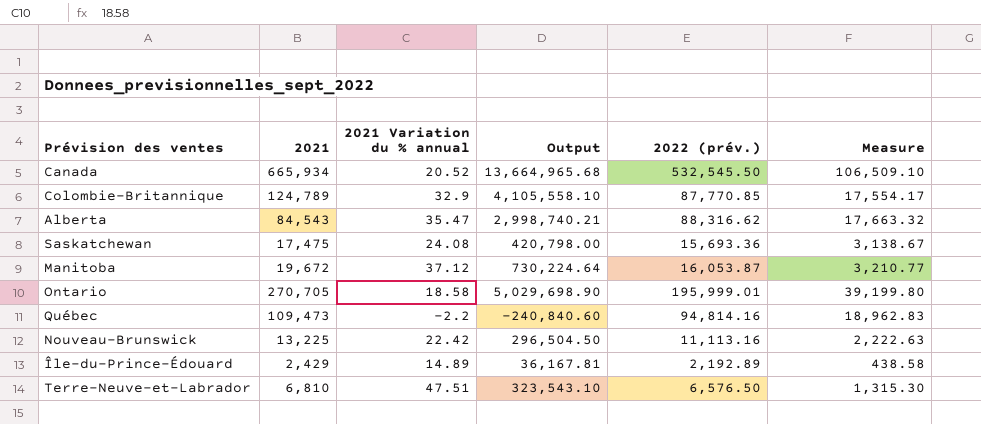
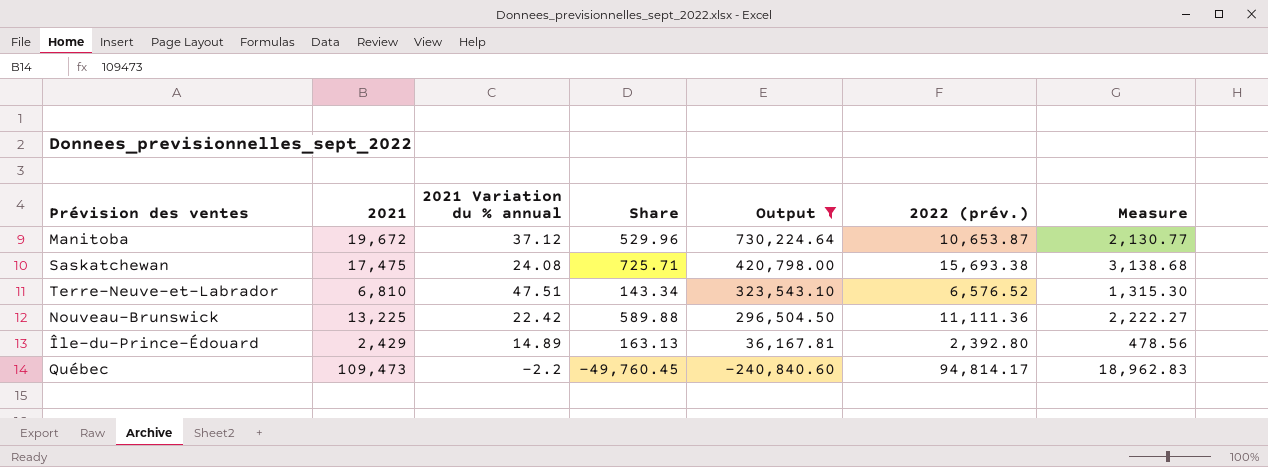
filter: none -> Output <= 730,224.64
row order: none -> Output descending
column Share | formula: none -> [2021] / [2021 Variation du % annual]
Manitoba | 2022 (prév.): 16,053.87 -> 10,653.87
Manitoba | Measure: 3,210.77 -> 2,130.77
Saskatchewan | 2022 (prév.): 15,693.36 -> 15,693.38
Saskatchewan | Measure: 3,138.67 -> 3,138.68
Terre-Neuve-et-Labrador | 2022 (prév.): 6,576.50 -> 6,576.52
Nouveau-Brunswick | 2022 (prév.): 11,113.16 -> 11,111.36
Nouveau-Brunswick | Measure: 2,222.63 -> 2,222.27
Île-du-Prince-Édouard | 2022 (prév.): 2,192.89 -> 2,392.80
Île-du-Prince-Édouard | Measure: 438.58 -> 478.56
Québec | 2022 (prév.): 94,814.16 -> 94,814.17

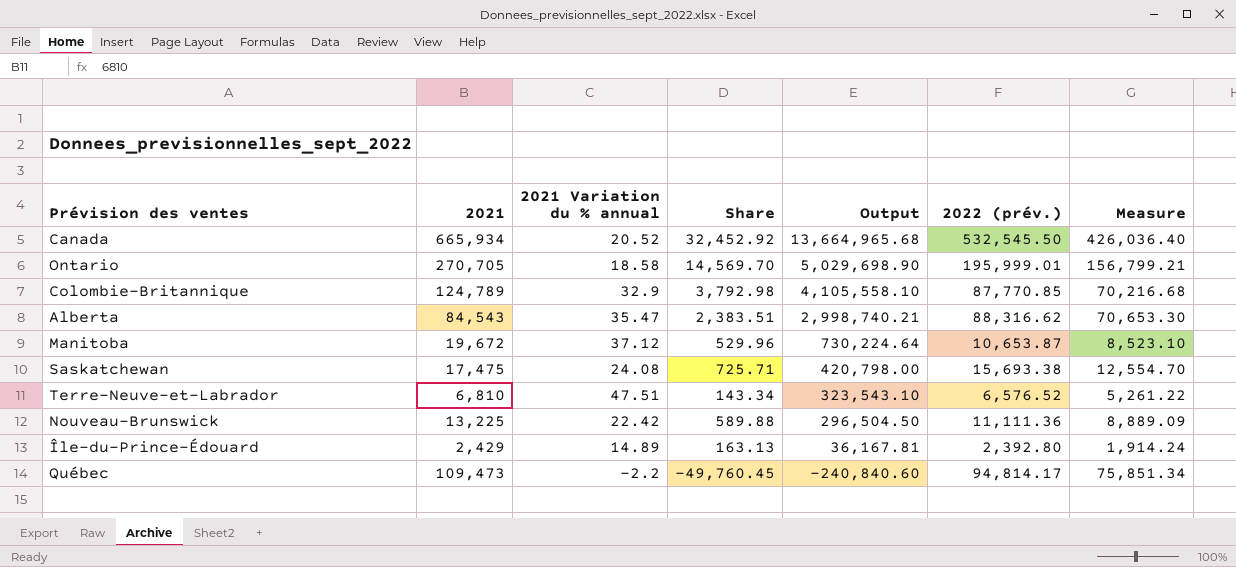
filter: Output <= 730,224.64 -> none
column Measure | formula: [2022 (prév.)] * 0.2 -> [2022 (prév.)] * 0.8

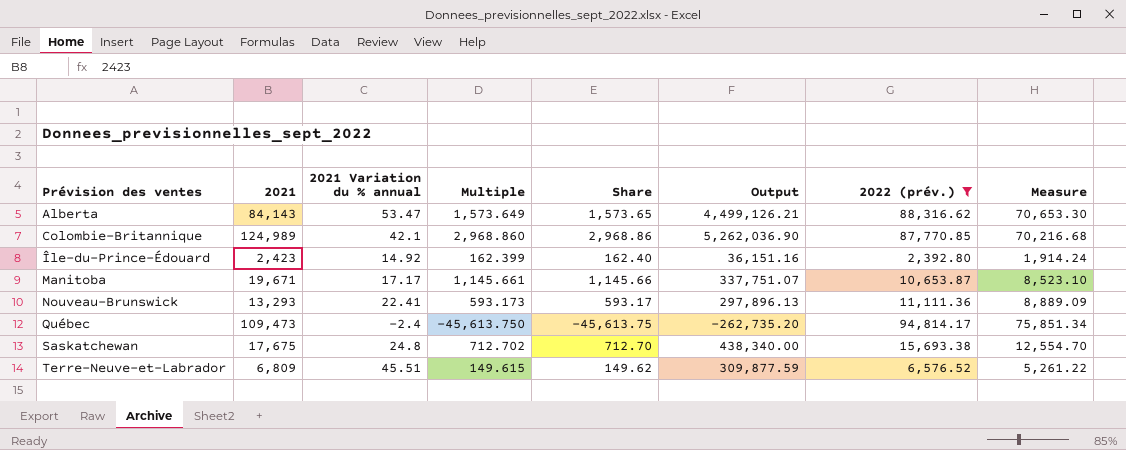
filter: none -> 2022 (prév.) <= 94,814.17
row order: Output descending -> Prévision des ventes ascending
column Multiple | formula: none -> [2021] / [2021 Variation du % annual]
Alberta | 2021: 84,543 -> 84,143
Alberta | 2021 Variation du % annual: 35.47 -> 53.47
Alberta | Share: 2,383.51 -> 1,573.65
Alberta | Output: 2,998,740.21 -> 4,499,126.21
Colombie-Britannique | 2021: 124,789 -> 124,989
Colombie-Britannique | 2021 Variation du % annual: 32.9 -> 42.1
Colombie-Britannique | Share: 3,792.98 -> 2,968.86
Colombie-Britannique | Output: 4,105,558.10 -> 5,262,036.90
Île-du-Prince-Édouard | 2021: 2,429 -> 2,423
Île-du-Prince-Édouard | 2021 Variation du % annual: 14.89 -> 14.92
Île-du-Prince-Édouard | Share: 163.13 -> 162.40
Île-du-Prince-Édouard | Output: 36,167.81 -> 36,151.16
Manitoba | 2021: 19,672 -> 19,671
Manitoba | 2021 Variation du % annual: 37.12 -> 17.17
Manitoba | Share: 529.96 -> 1,145.66
Manitoba | Output: 730,224.64 -> 337,751.07
Nouveau-Brunswick | 2021: 13,225 -> 13,293
Nouveau-Brunswick | 2021 Variation du % annual: 22.42 -> 22.41
Nouveau-Brunswick | Share: 589.88 -> 593.17
Nouveau-Brunswick | Output: 296,504.50 -> 297,896.13
Québec | 2021 Variation du % annual: -2.2 -> -2.4
Québec | Share: -49,760.45 -> -45,613.75
Québec | Output: -240,840.60 -> -262,735.20
Saskatchewan | 2021: 17,475 -> 17,675
Saskatchewan | 2021 Variation du % annual: 24.08 -> 24.8
Saskatchewan | Share: 725.71 -> 712.70
Saskatchewan | Output: 420,798.00 -> 438,340.00
Terre-Neuve-et-Labrador | 2021: 6,810 -> 6,809
Terre-Neuve-et-Labrador | 2021 Variation du % annual: 47.51 -> 45.51
Terre-Neuve-et-Labrador | Share: 143.34 -> 149.62
Terre-Neuve-et-Labrador | Output: 323,543.10 -> 309,877.59

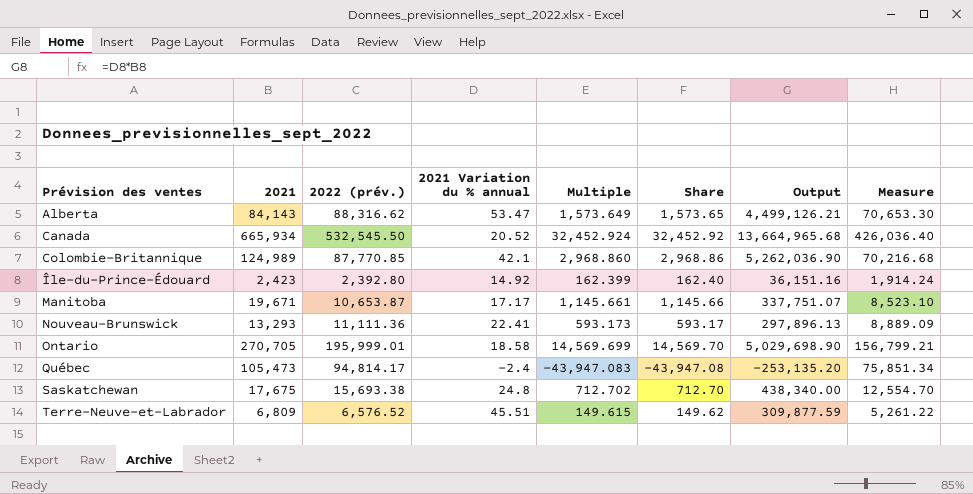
filter: 2022 (prév.) <= 94,814.17 -> none
column 2022 (prév.) | position: 7 -> 3
Québec | 2021: 109,473 -> 105,473
Québec | Multiple: -45,613.750 -> -43,947.083
Québec | Share: -45,613.75 -> -43,947.08
Québec | Output: -262,735.20 -> -253,135.20

